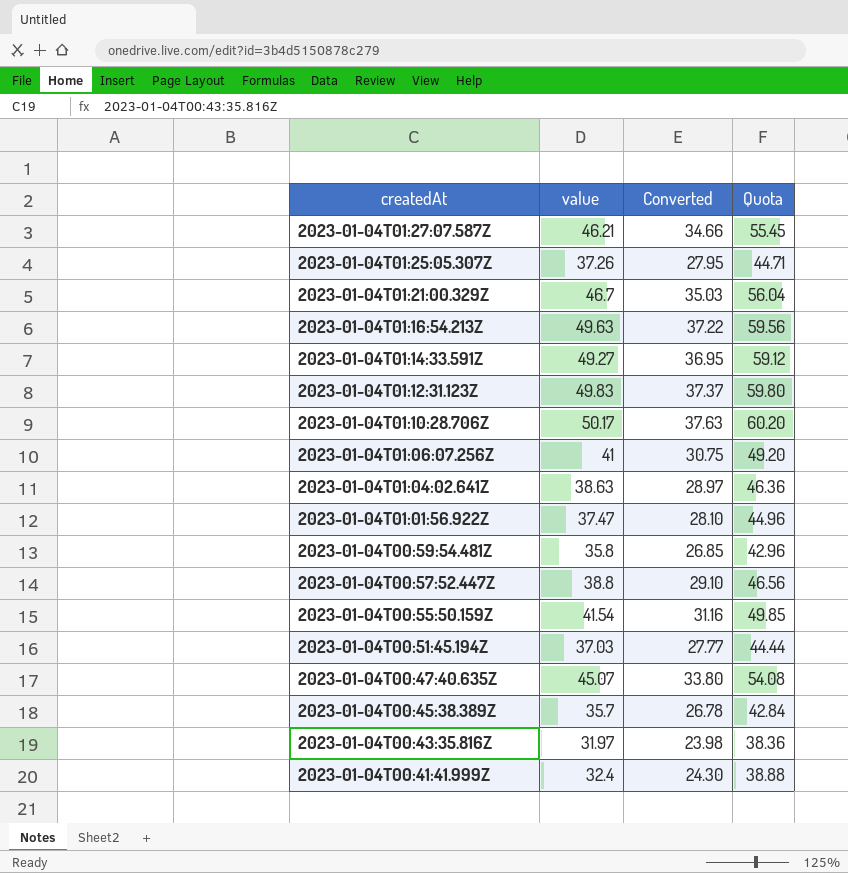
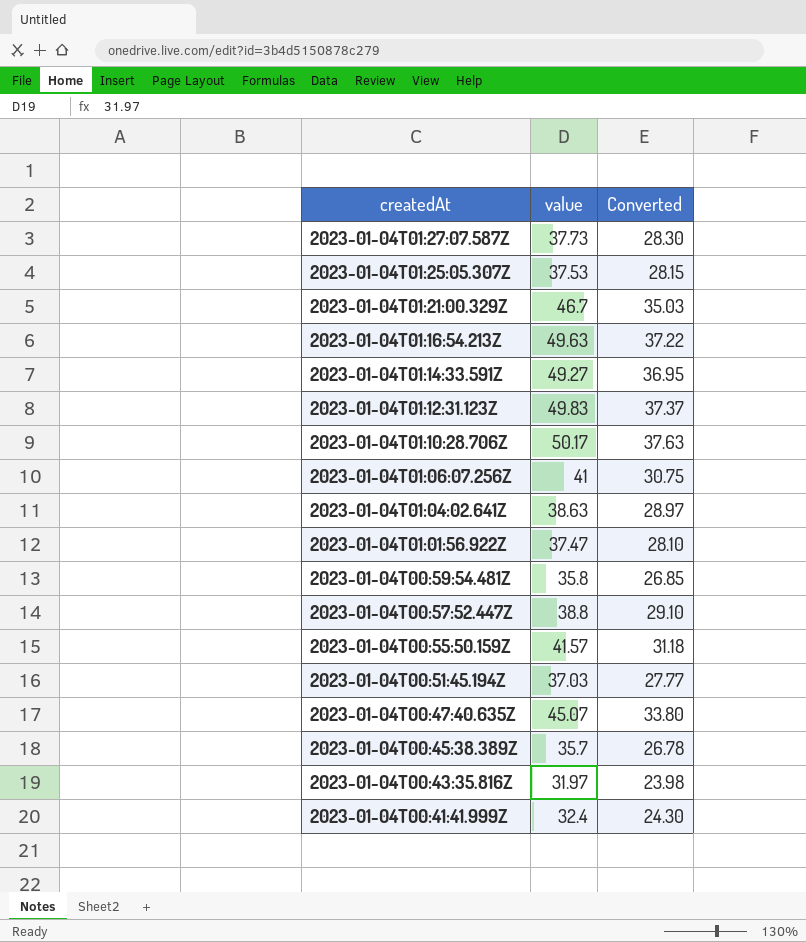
column Quota | formula: [value] * 1.2 -> none
2023-01-04T01:27:07.587Z | value: 46.21 -> 37.73
2023-01-04T01:27:07.587Z | Converted: 34.66 -> 28.30
2023-01-04T01:25:05.307Z | value: 37.26 -> 37.53
2023-01-04T01:25:05.307Z | Converted: 27.95 -> 28.15
2023-01-04T00:55:50.159Z | value: 41.54 -> 41.57
2023-01-04T00:55:50.159Z | Converted: 31.16 -> 31.18

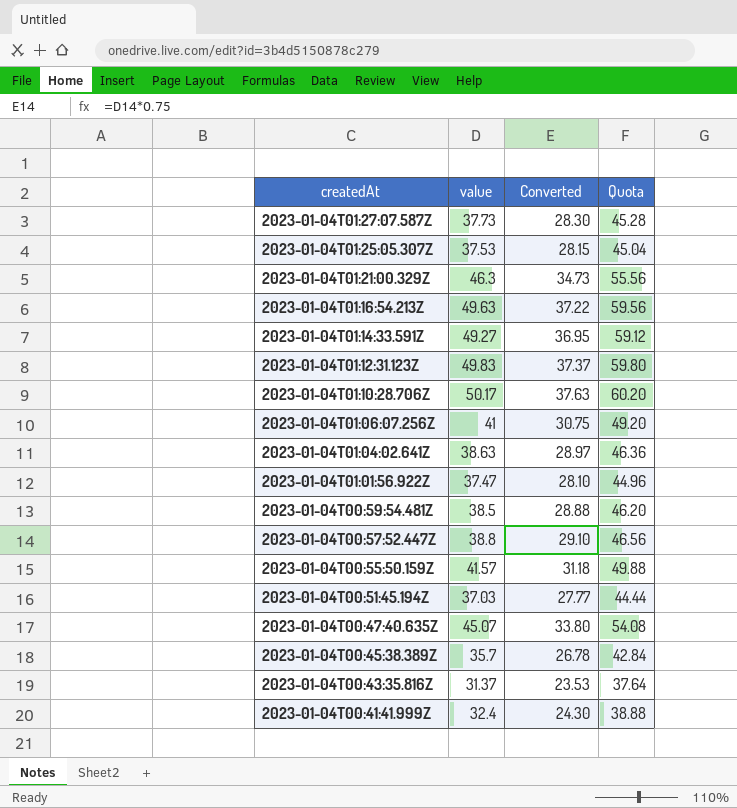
column Quota | formula: none -> [value] * 1.2
2023-01-04T01:21:00.329Z | value: 46.7 -> 46.3
2023-01-04T01:21:00.329Z | Converted: 35.03 -> 34.73
2023-01-04T00:59:54.481Z | value: 35.8 -> 38.5
2023-01-04T00:59:54.481Z | Converted: 26.85 -> 28.88
2023-01-04T00:43:35.816Z | value: 31.97 -> 31.37
2023-01-04T00:43:35.816Z | Converted: 23.98 -> 23.53

